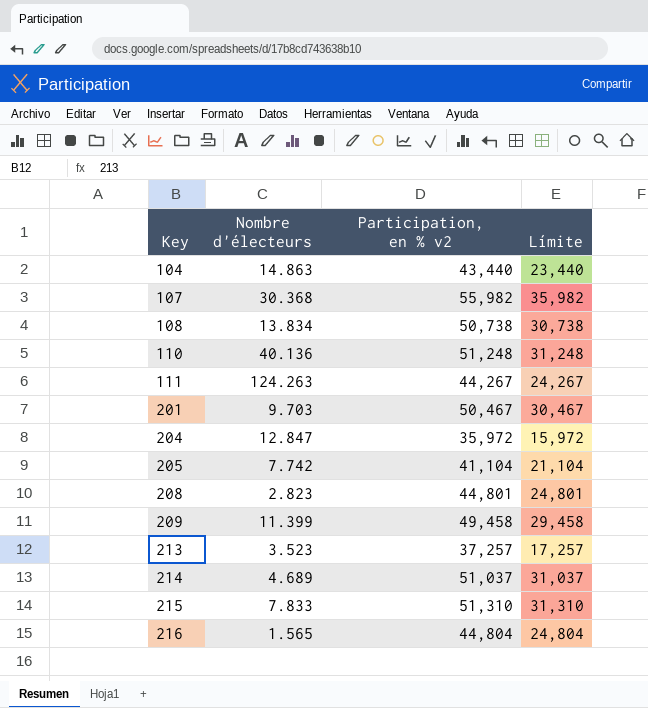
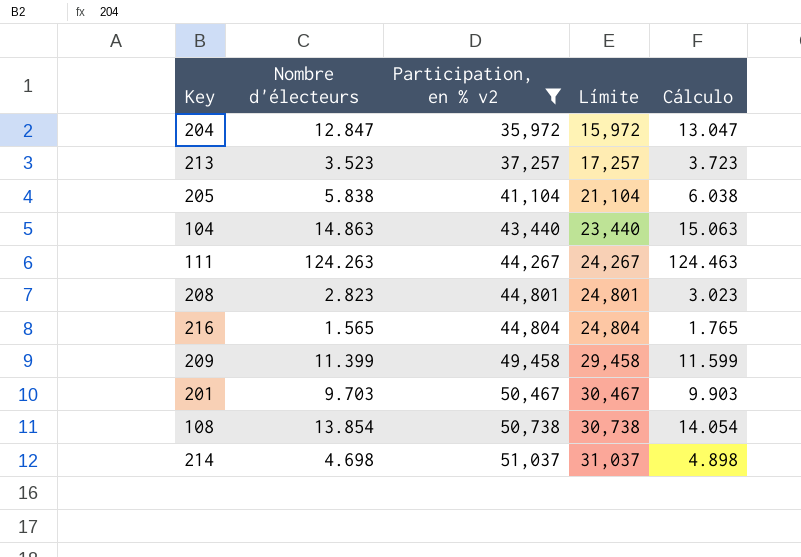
filter: none -> Participation, en % v2 <= 51,037
row order: Key ascending -> Participation, en % v2 ascending
column Cálculo | formula: none -> [Nombre d'électeurs] + 200
205 | Nombre d'électeurs: 7.742 -> 5.838
108 | Nombre d'électeurs: 13.834 -> 13.854
214 | Nombre d'électeurs: 4.689 -> 4.698

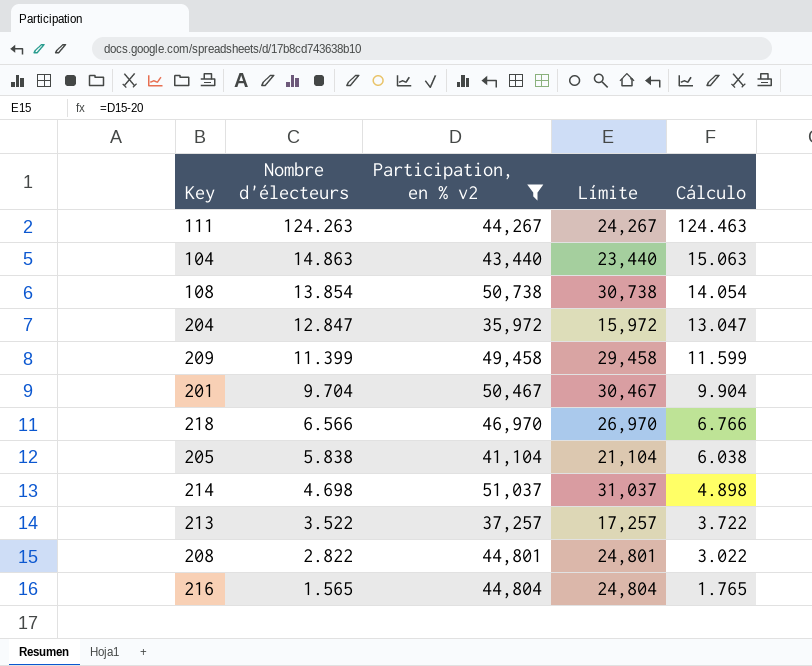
row order: Participation, en % v2 ascending -> Nombre d'électeurs descending
201 | Nombre d'électeurs: 9.703 -> 9.704
201 | Cálculo: 9.903 -> 9.904
row 218: none -> 6.566 | 46,970 | 26,970 | 6.766
213 | Nombre d'électeurs: 3.523 -> 3.522
213 | Cálculo: 3.723 -> 3.722
208 | Nombre d'électeurs: 2.823 -> 2.822
208 | Cálculo: 3.023 -> 3.022

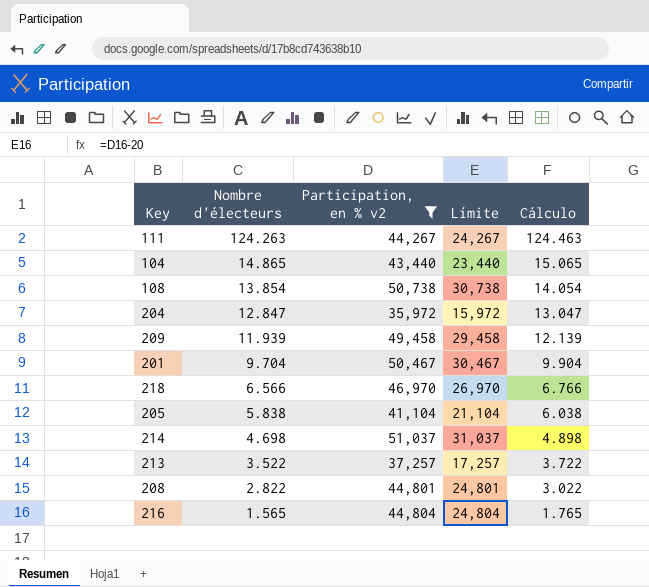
104 | Nombre d'électeurs: 14.863 -> 14.865
104 | Cálculo: 15.063 -> 15.065
209 | Nombre d'électeurs: 11.399 -> 11.939
209 | Cálculo: 11.599 -> 12.139

